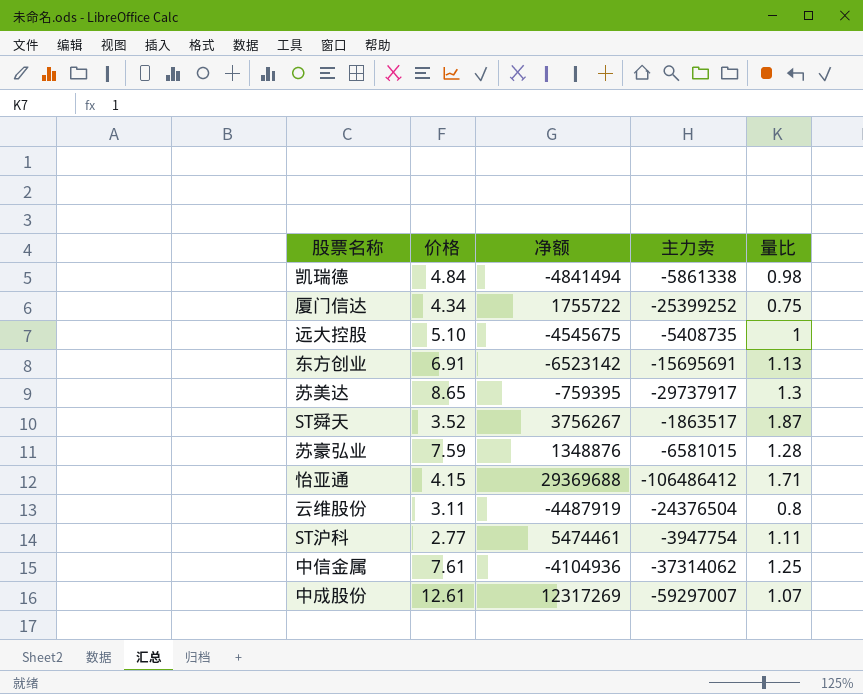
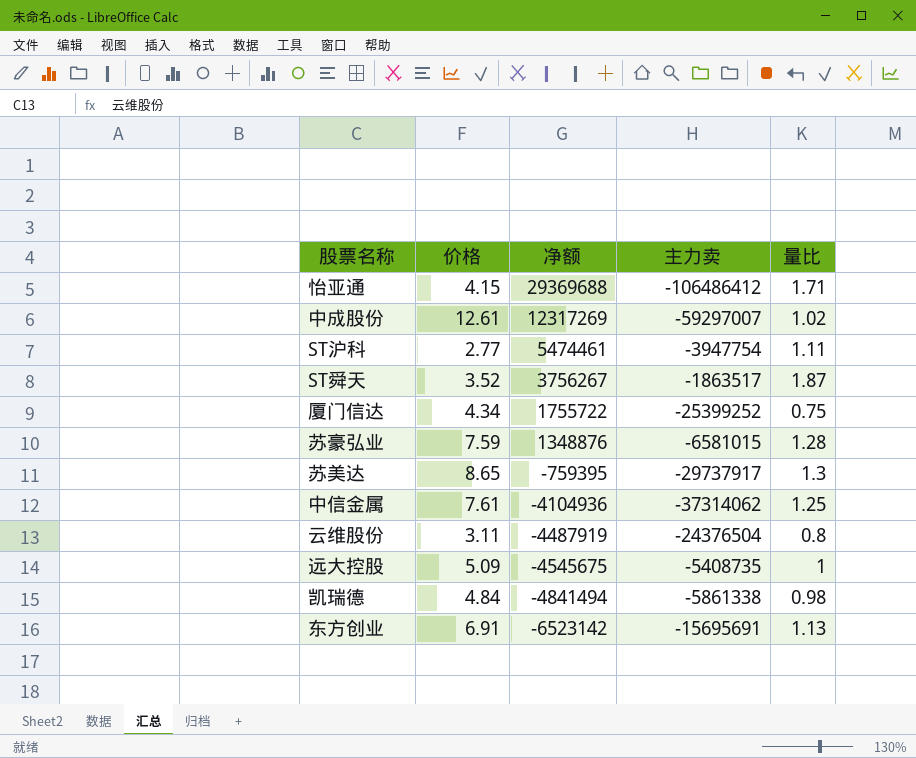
row order: none -> 净额 descending
中成股份 | 量比: 1.07 -> 1.02
远大控股 | 价格: 5.10 -> 5.09

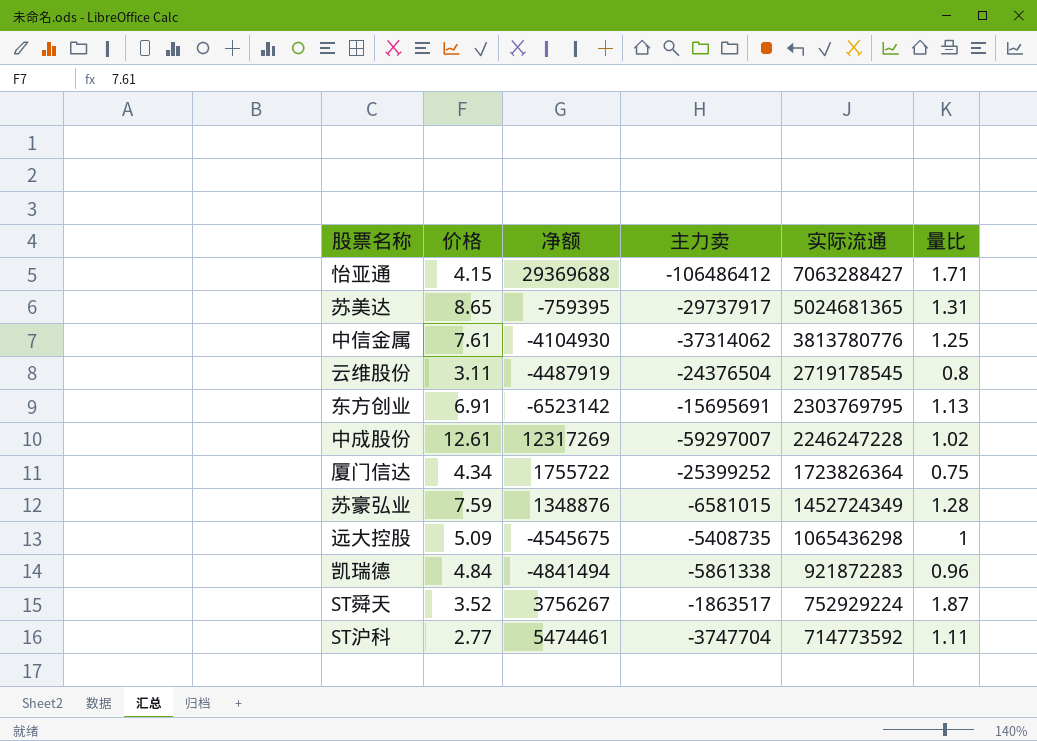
row order: 净额 descending -> 实际流通 descending
column 实际流通 | position: none -> 5
苏美达 | 量比: 1.3 -> 1.31
中信金属 | 净额: -4104936 -> -4104930
凯瑞德 | 量比: 0.98 -> 0.96
ST沪科 | 主力卖: -3947754 -> -3747704

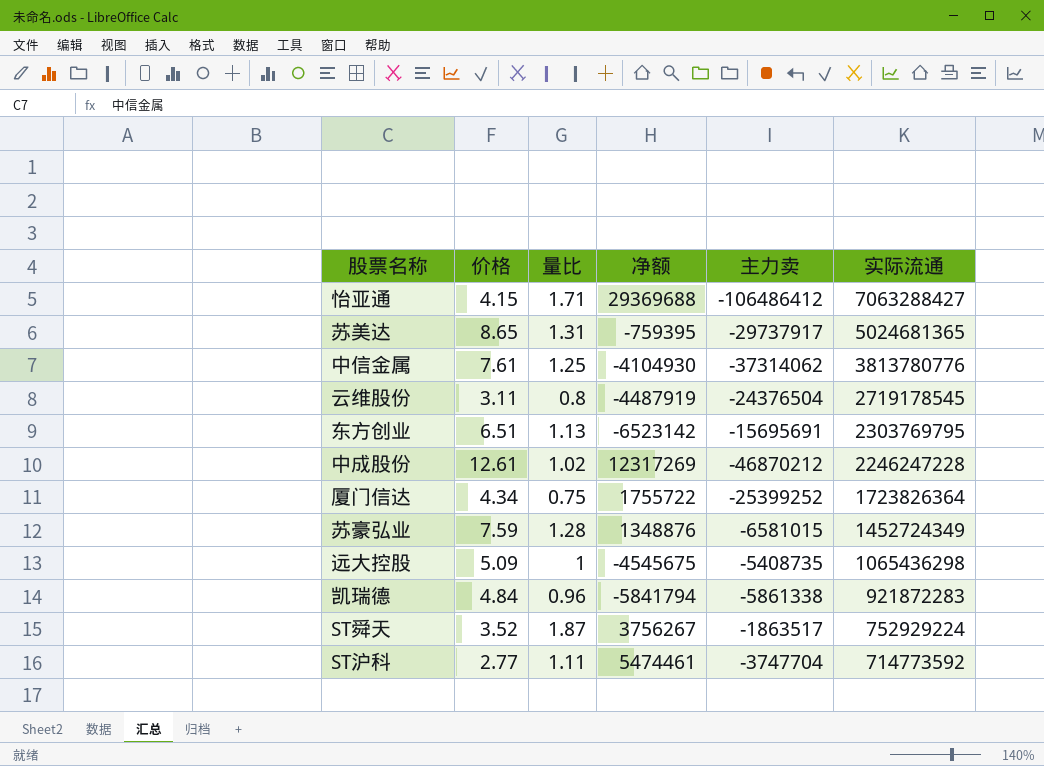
column 量比 | position: 6 -> 3
东方创业 | 价格: 6.91 -> 6.51
中成股份 | 主力卖: -59297007 -> -46870212
凯瑞德 | 净额: -4841494 -> -5841794

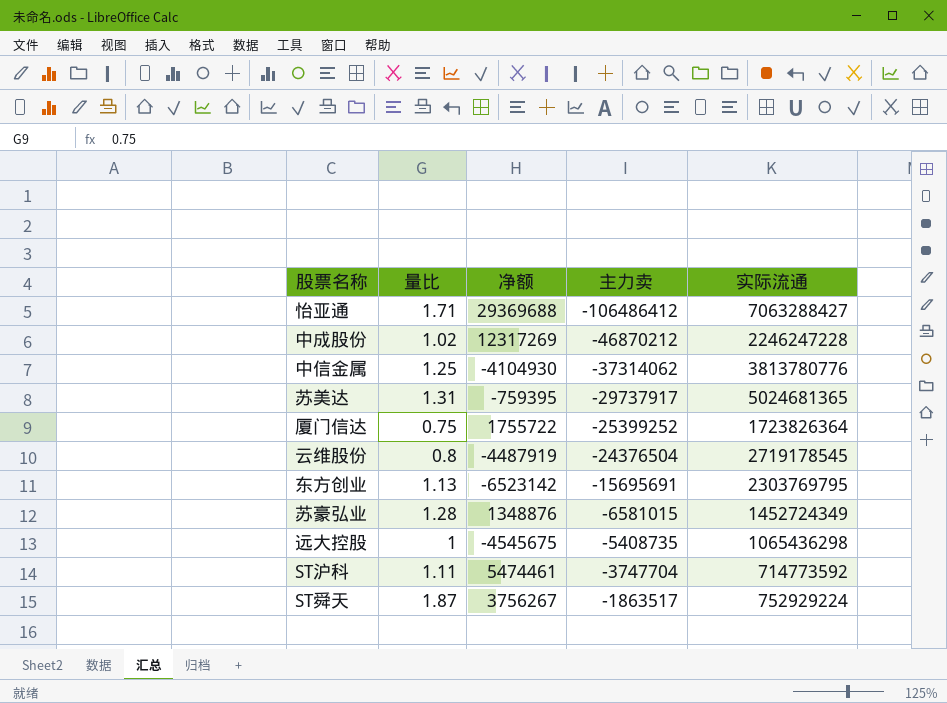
row order: 实际流通 descending -> 主力卖 ascending
column 价格 | position: 2 -> none
row 凯瑞德: 4.84 | 0.96 | -5841794 | -5861338 | 921872283 -> none

